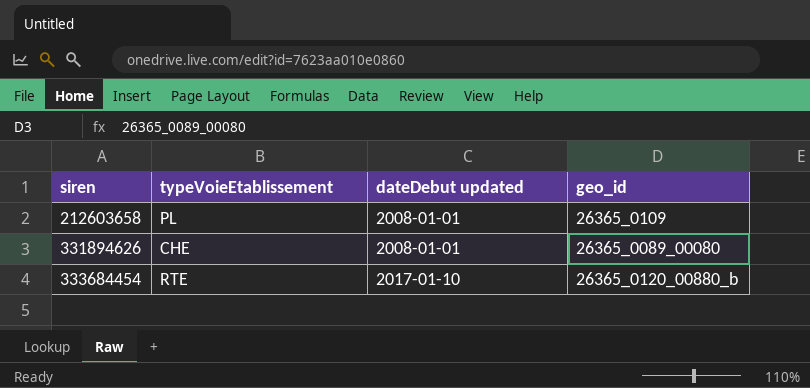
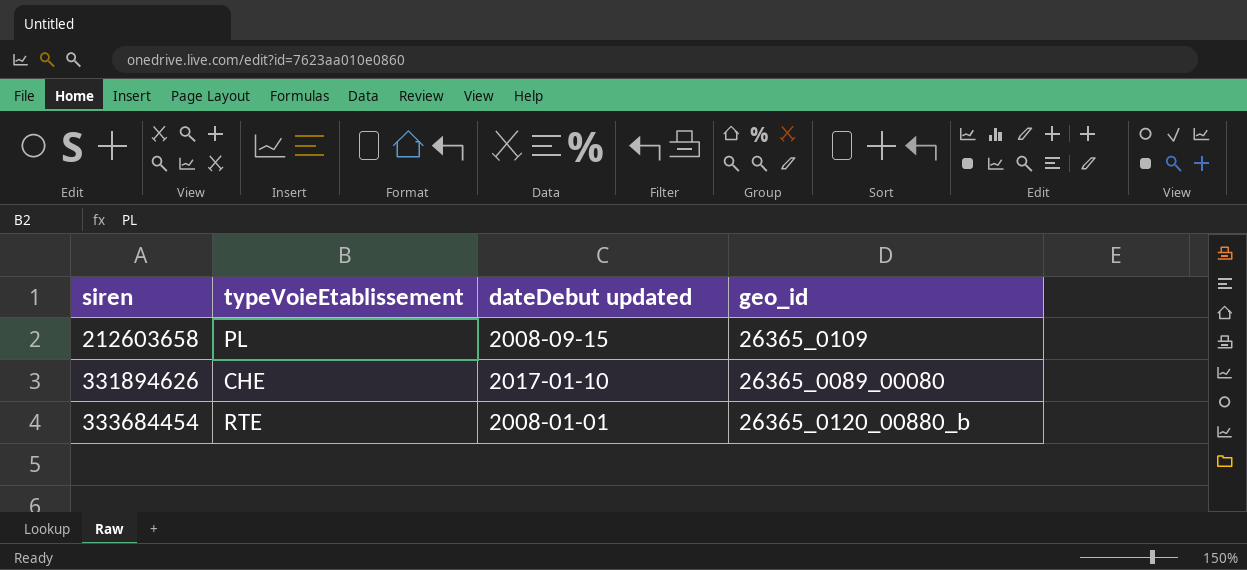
212603658 | dateDebut updated: 2008-01-01 -> 2008-09-15
331894626 | dateDebut updated: 2008-01-01 -> 2017-01-10
333684454 | dateDebut updated: 2017-01-10 -> 2008-01-01

